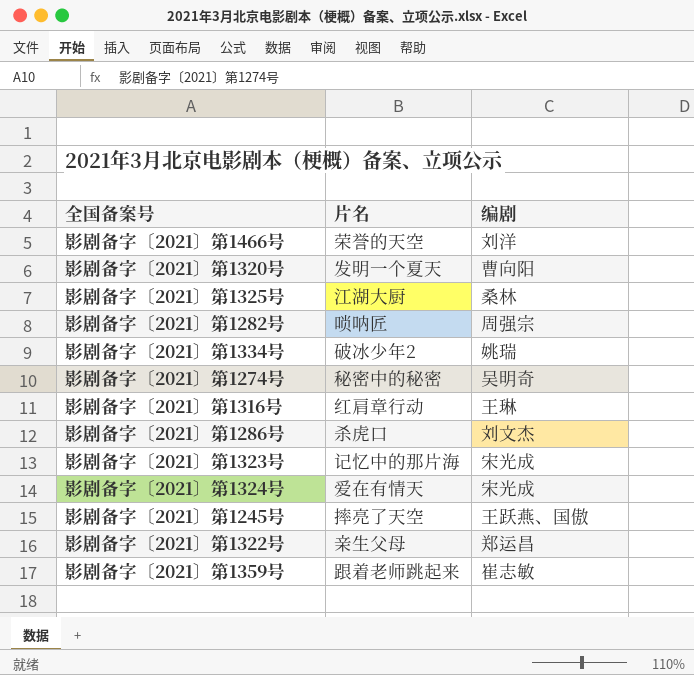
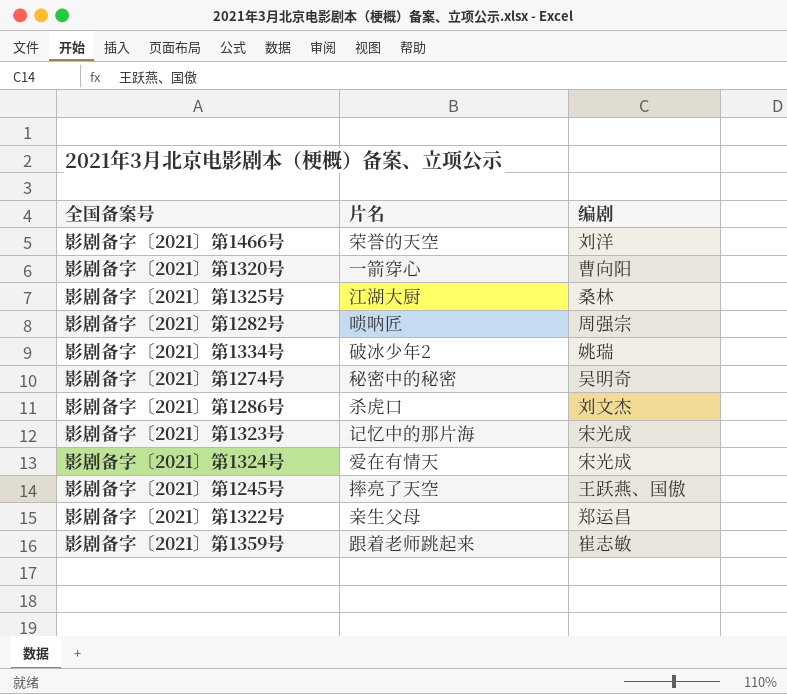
row 影剧备字〔2021〕第1316号: 红肩章行动 | 王琳 -> none
影剧备字〔2021〕第1320号 | 片名: 发明一个夏天 -> 一箭穿心

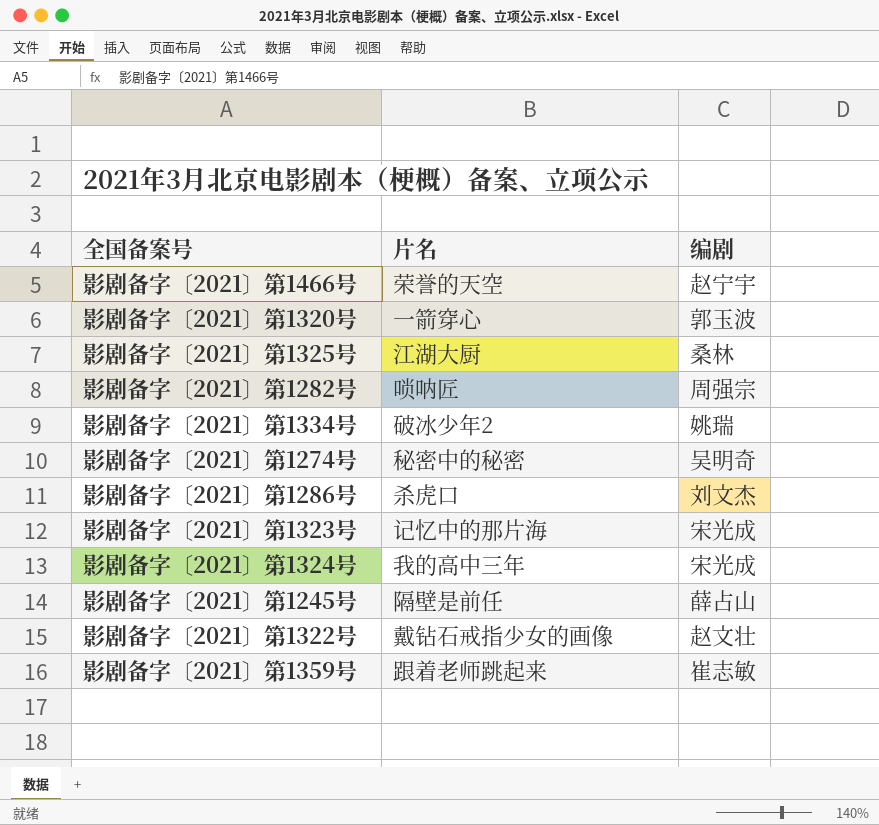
影剧备字〔2021〕第1466号 | 编剧: 刘洋 -> 赵宁宇
影剧备字〔2021〕第1320号 | 编剧: 曹向阳 -> 郭玉波
影剧备字〔2021〕第1324号 | 片名: 爱在有情天 -> 我的高中三年
影剧备字〔2021〕第1245号 | 片名: 摔亮了天空 -> 隔壁是前任
影剧备字〔2021〕第1245号 | 编剧: 王跃燕、国傲 -> 薛占山
影剧备字〔2021〕第1322号 | 片名: 亲生父母 -> 戴钻石戒指少女的画像
影剧备字〔2021〕第1322号 | 编剧: 郑运昌 -> 赵文壮

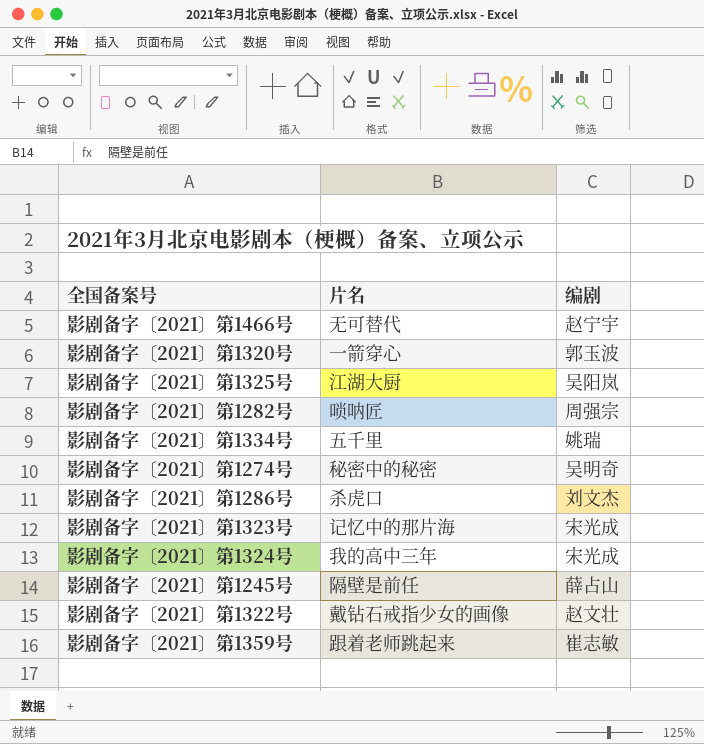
影剧备字〔2021〕第1466号 | 片名: 荣誉的天空 -> 无可替代
影剧备字〔2021〕第1325号 | 编剧: 桑林 -> 吴阳岚
影剧备字〔2021〕第1334号 | 片名: 破冰少年2 -> 五千里

